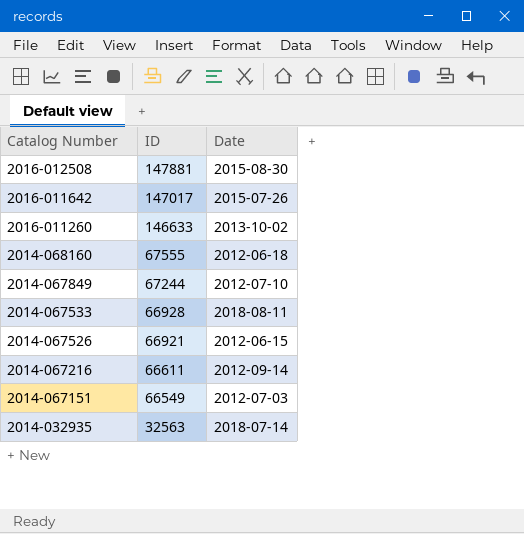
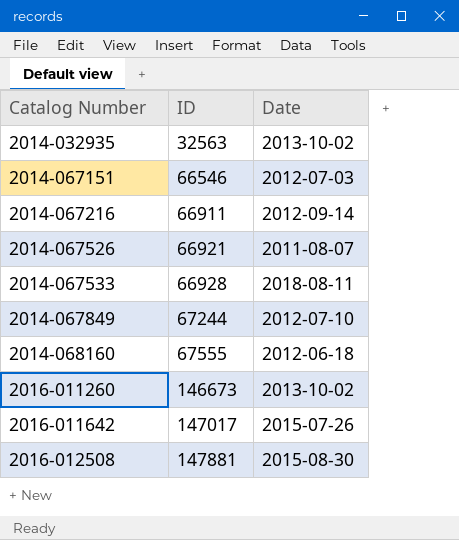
row order: Catalog Number descending -> Catalog Number ascending
2014-032935 | Date: 2018-07-14 -> 2013-10-02
2014-067151 | ID: 66549 -> 66546
2014-067216 | ID: 66611 -> 66911
2014-067526 | Date: 2012-06-15 -> 2011-08-07
2016-011260 | ID: 146633 -> 146673

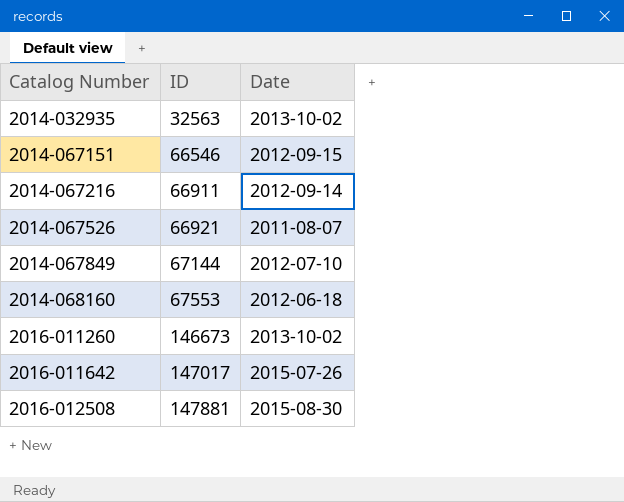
row 2014-067533: 66928 | 2018-08-11 -> none
2014-067151 | Date: 2012-07-03 -> 2012-09-15
2014-067849 | ID: 67244 -> 67144
2014-068160 | ID: 67555 -> 67553

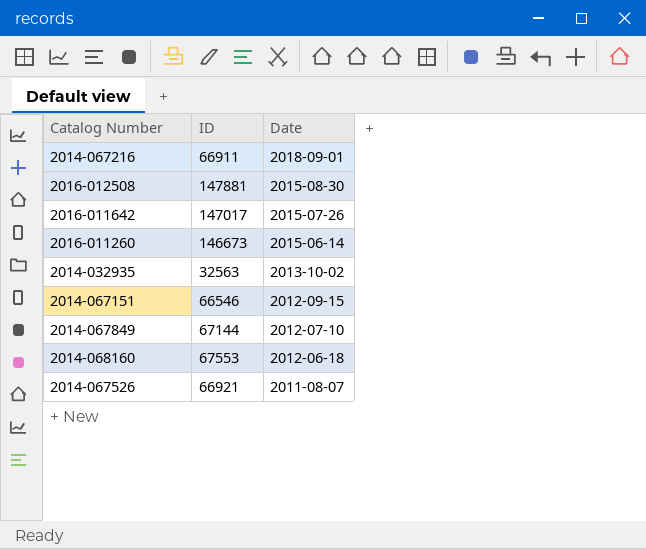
row order: Catalog Number ascending -> Date descending
2014-067216 | Date: 2012-09-14 -> 2018-09-01
2016-011260 | Date: 2013-10-02 -> 2015-06-14

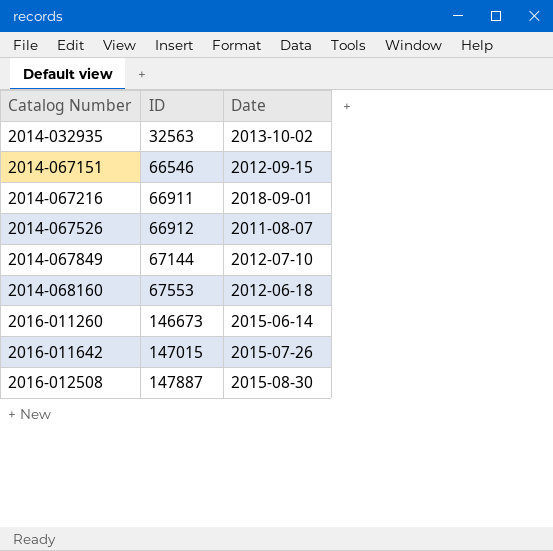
row order: Date descending -> Catalog Number ascending
2014-067526 | ID: 66921 -> 66912
2016-011642 | ID: 147017 -> 147015
2016-012508 | ID: 147881 -> 147887

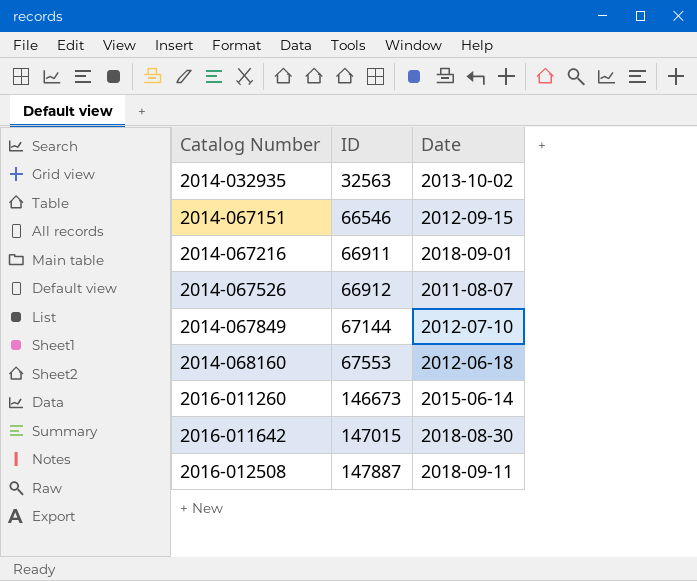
2016-011642 | Date: 2015-07-26 -> 2018-08-30
2016-012508 | Date: 2015-08-30 -> 2018-09-11

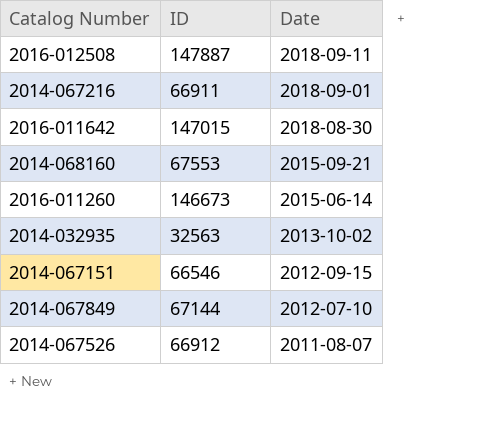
row order: Catalog Number ascending -> Date descending
2014-068160 | Date: 2012-06-18 -> 2015-09-21

